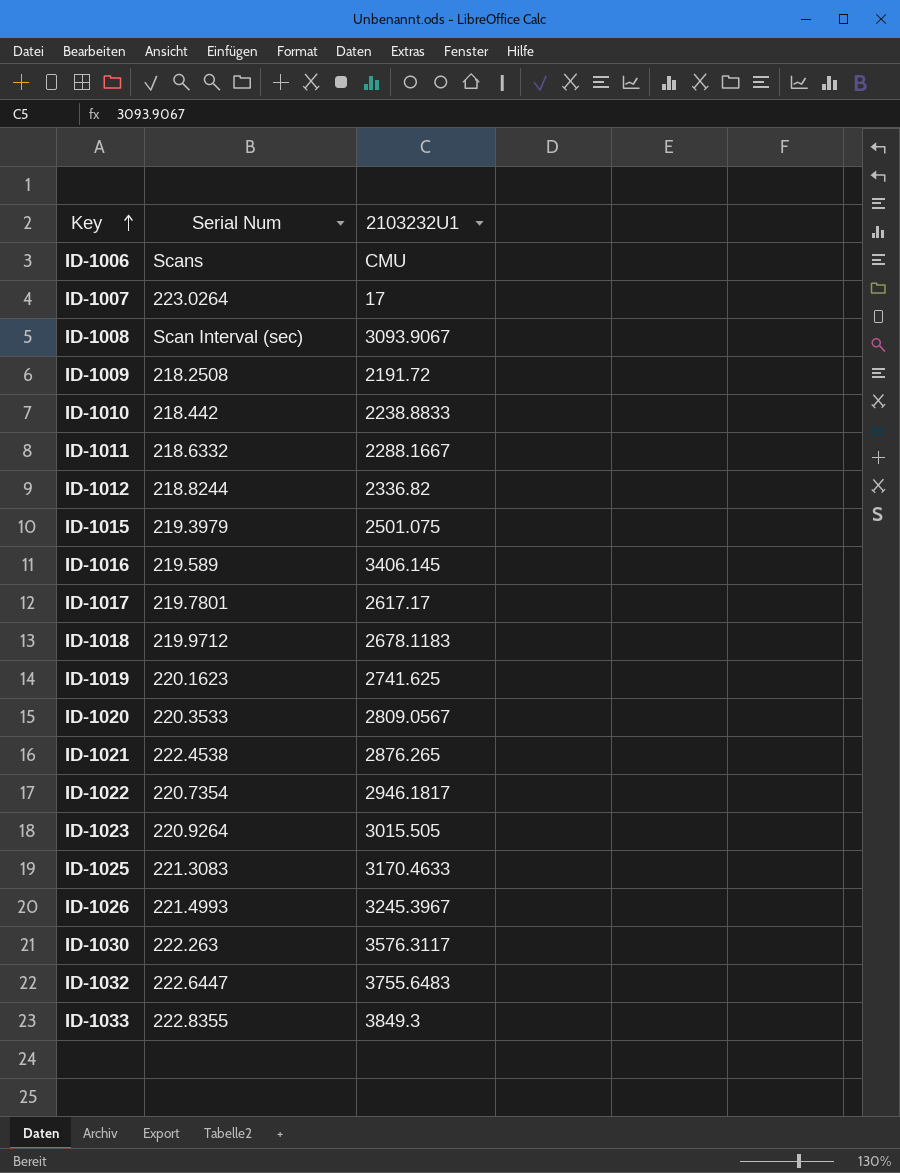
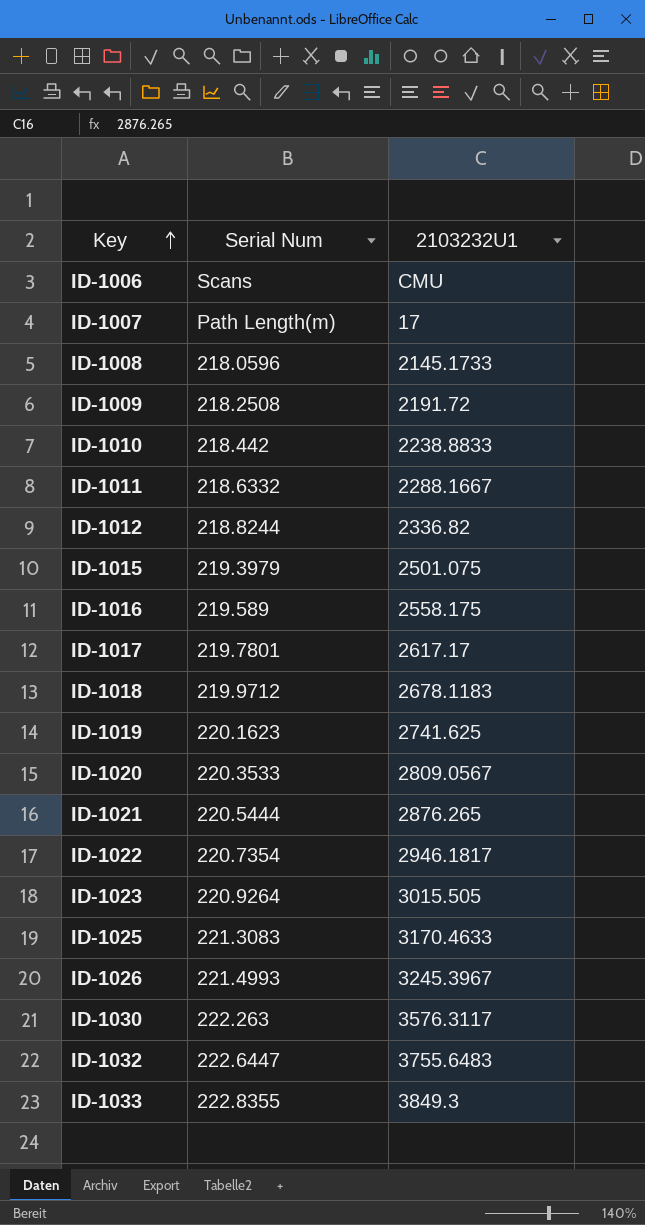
ID-1007 | Serial Num: 223.0264 -> Path Length(m)
ID-1008 | Serial Num: Scan Interval (sec) -> 218.0596
ID-1008 | 2103232U1: 3093.9067 -> 2145.1733
ID-1016 | 2103232U1: 3406.145 -> 2558.175
ID-1021 | Serial Num: 222.4538 -> 220.5444

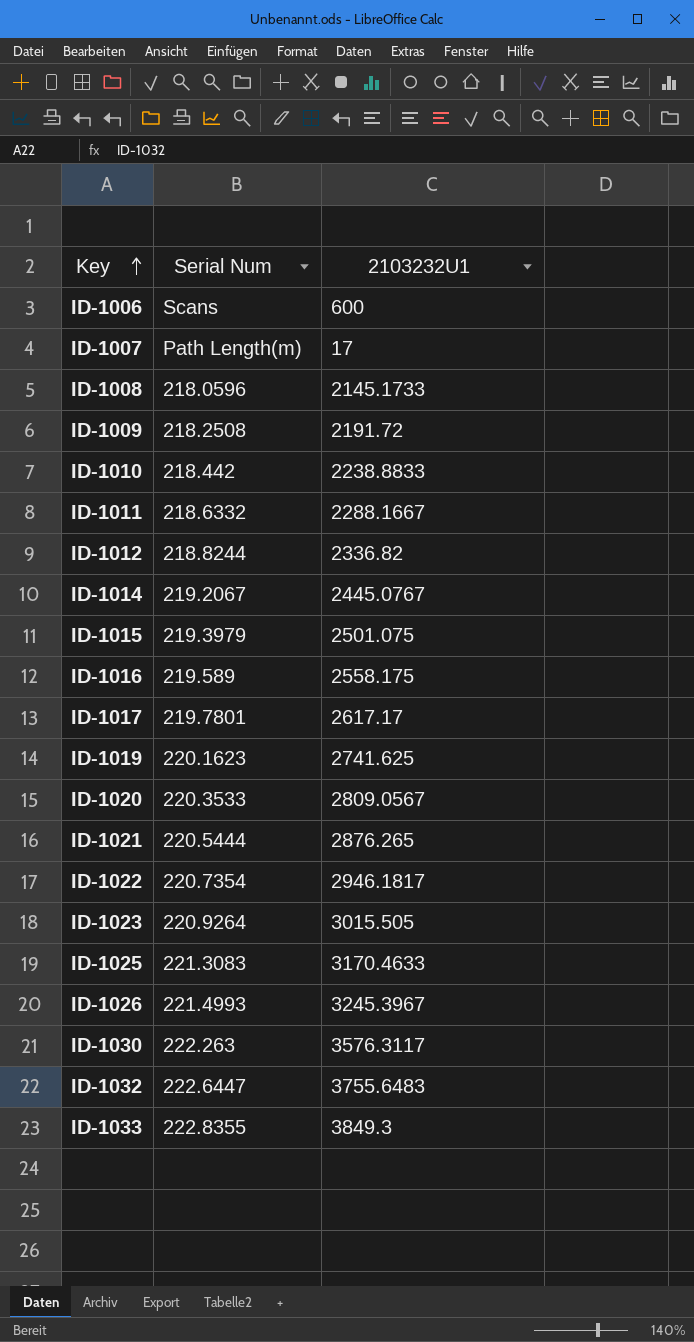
row ID-1018: 219.9712 | 2678.1183 -> none
ID-1006 | 2103232U1: CMU -> 600
row ID-1014: none -> 219.2067 | 2445.0767

